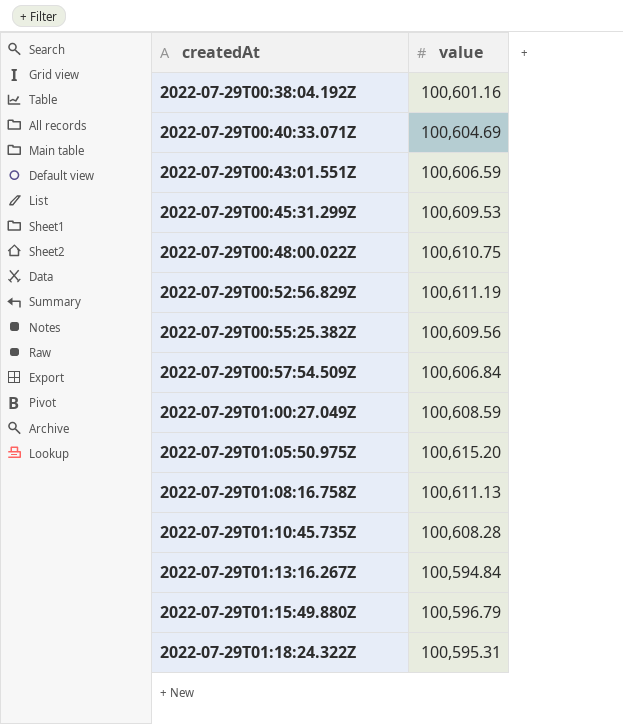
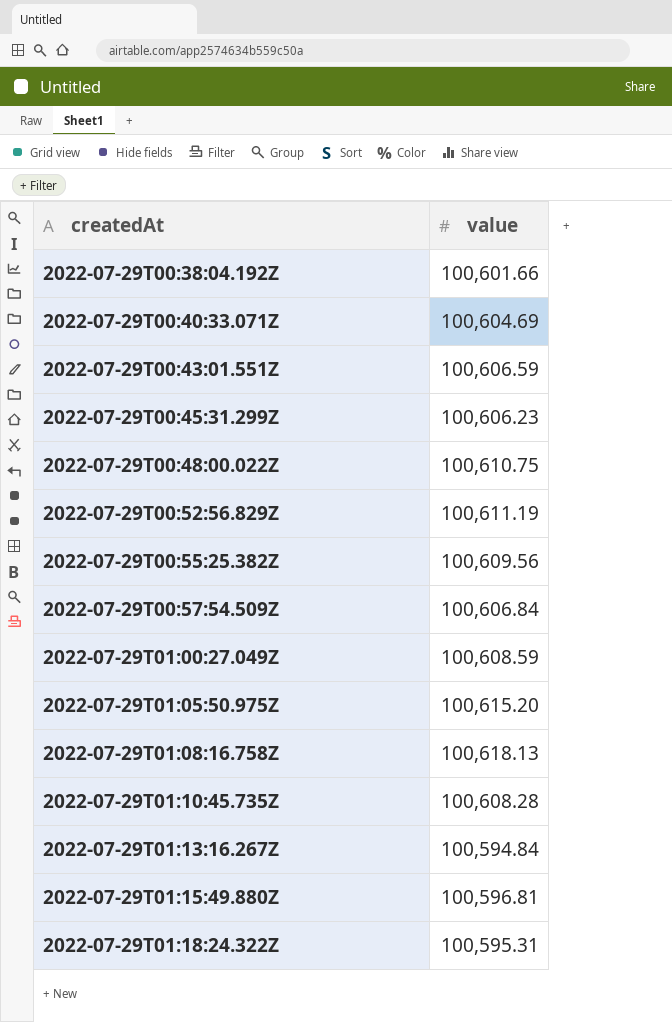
2022-07-29T00:38:04.192Z | value: 100,601.16 -> 100,601.66
2022-07-29T00:45:31.299Z | value: 100,609.53 -> 100,606.23
2022-07-29T01:08:16.758Z | value: 100,611.13 -> 100,618.13
2022-07-29T01:15:49.880Z | value: 100,596.79 -> 100,596.81

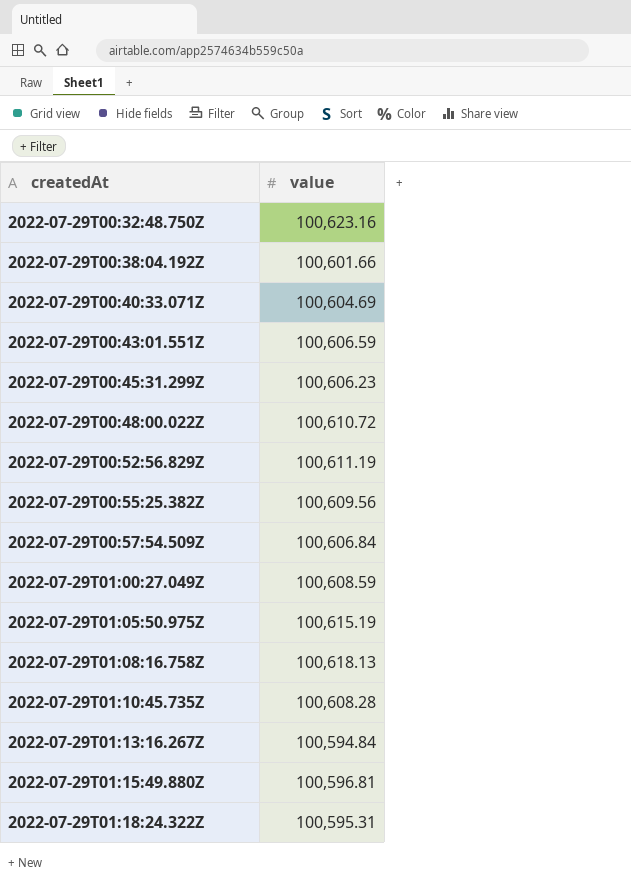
row 2022-07-29T00:32:48.750Z: none -> 100,623.16
2022-07-29T00:48:00.022Z | value: 100,610.75 -> 100,610.72
2022-07-29T01:05:50.975Z | value: 100,615.20 -> 100,615.19

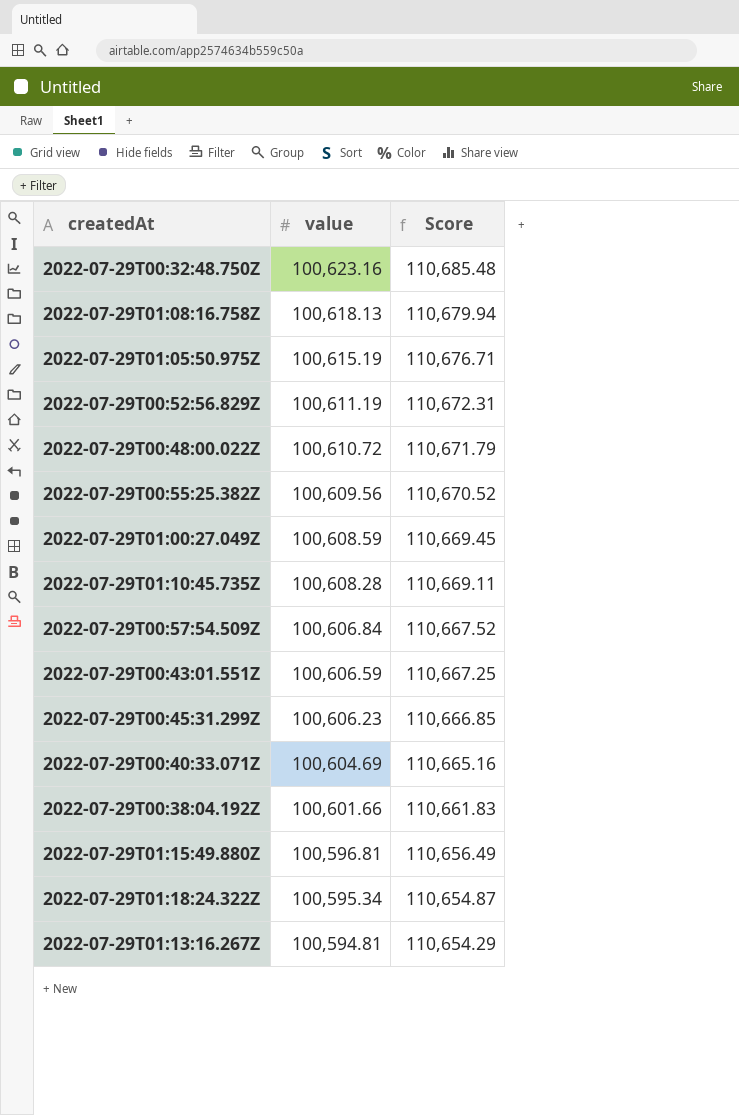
row order: createdAt ascending -> value descending
column Score | formula: none -> [value] * 1.1
2022-07-29T01:18:24.322Z | value: 100,595.31 -> 100,595.34
2022-07-29T01:13:16.267Z | value: 100,594.84 -> 100,594.81

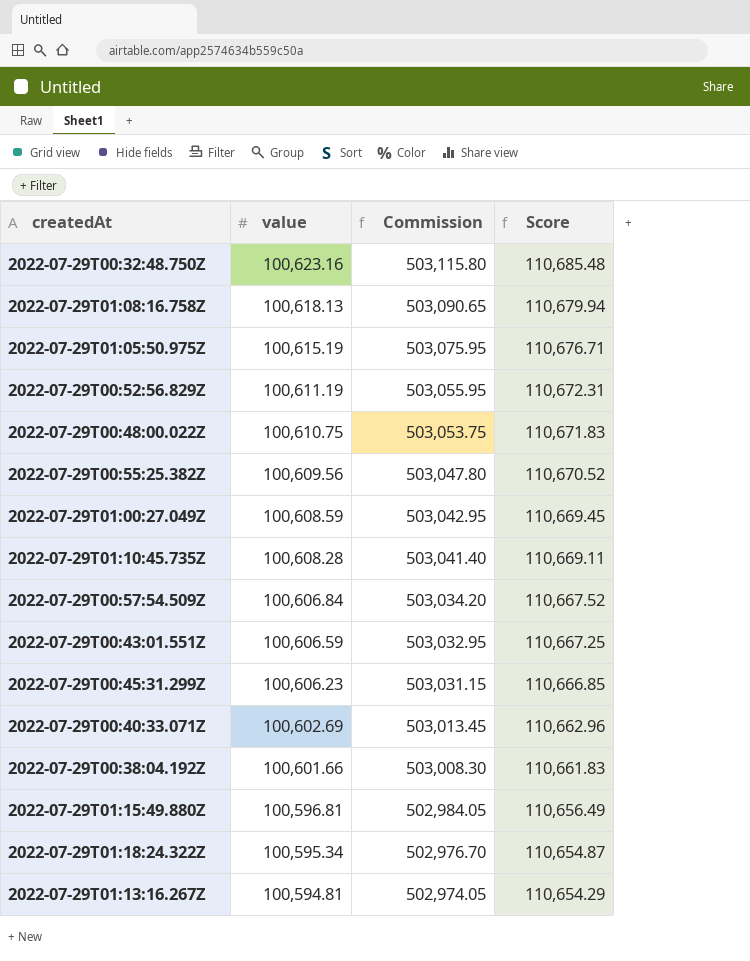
column Commission | formula: none -> [value] * 5
2022-07-29T00:48:00.022Z | value: 100,610.72 -> 100,610.75
2022-07-29T00:48:00.022Z | Score: 110,671.79 -> 110,671.83
2022-07-29T00:40:33.071Z | value: 100,604.69 -> 100,602.69
2022-07-29T00:40:33.071Z | Score: 110,665.16 -> 110,662.96

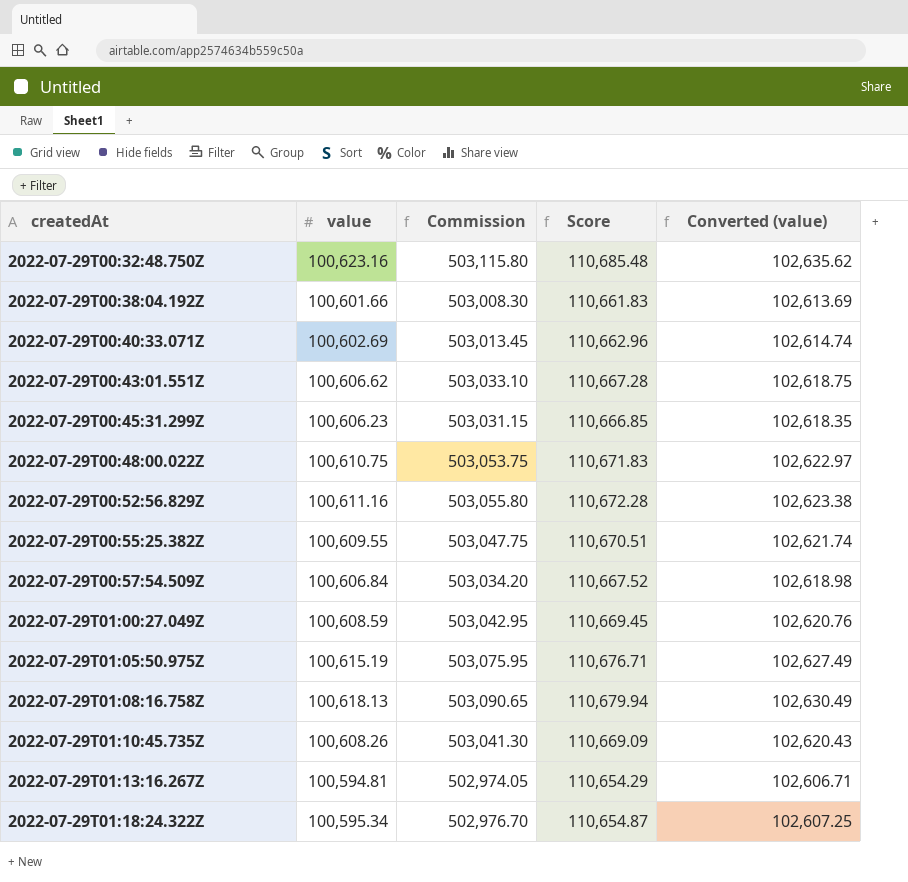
row order: value descending -> createdAt ascending
column Converted (value) | formula: none -> [value] * 1.02
row 2022-07-29T01:15:49.880Z: 100,596.81 | 502,984.05 | 110,656.49 -> none
2022-07-29T00:43:01.551Z | value: 100,606.59 -> 100,606.62
2022-07-29T00:43:01.551Z | Commission: 503,032.95 -> 503,033.10
2022-07-29T00:43:01.551Z | Score: 110,667.25 -> 110,667.28
2022-07-29T00:52:56.829Z | value: 100,611.19 -> 100,611.16
2022-07-29T00:52:56.829Z | Commission: 503,055.95 -> 503,055.80
2022-07-29T00:52:56.829Z | Score: 110,672.31 -> 110,672.28
2022-07-29T00:55:25.382Z | value: 100,609.56 -> 100,609.55
2022-07-29T00:55:25.382Z | Commission: 503,047.80 -> 503,047.75
2022-07-29T00:55:25.382Z | Score: 110,670.52 -> 110,670.51
2022-07-29T01:10:45.735Z | value: 100,608.28 -> 100,608.26
2022-07-29T01:10:45.735Z | Commission: 503,041.40 -> 503,041.30
2022-07-29T01:10:45.735Z | Score: 110,669.11 -> 110,669.09

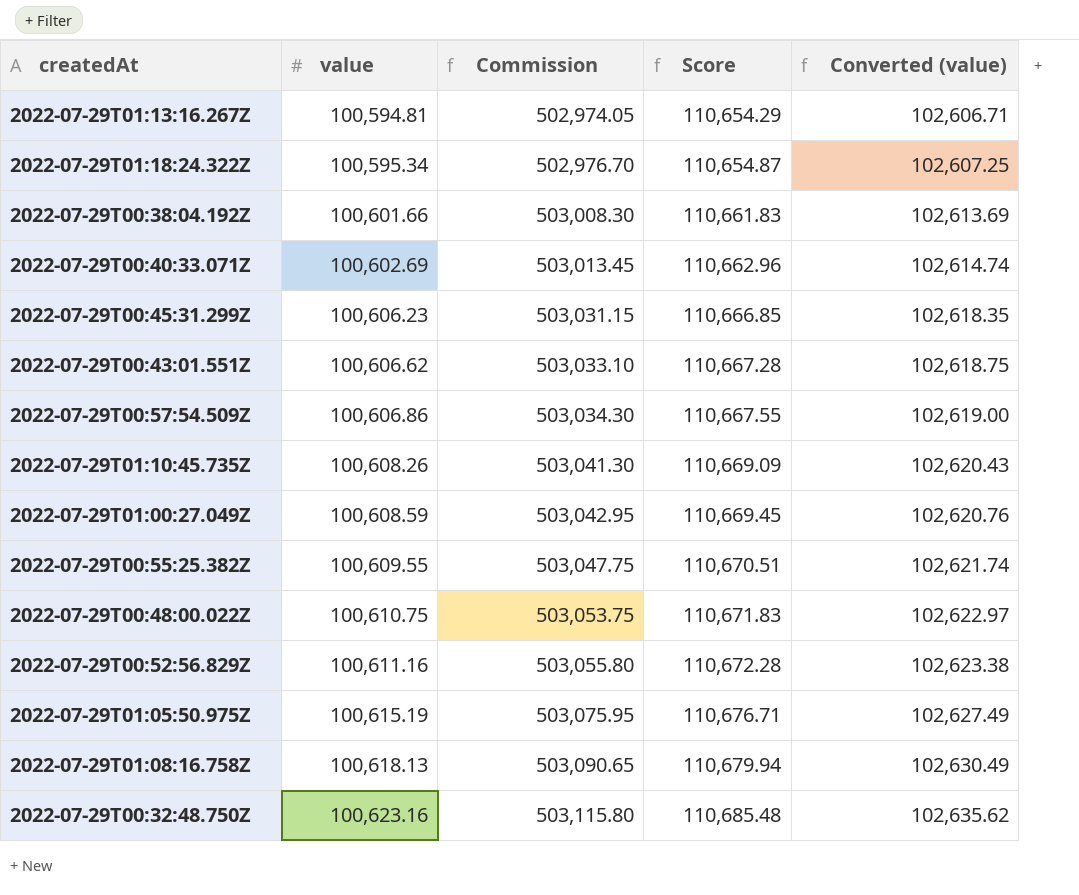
row order: createdAt ascending -> value ascending
2022-07-29T00:57:54.509Z | value: 100,606.84 -> 100,606.86
2022-07-29T00:57:54.509Z | Commission: 503,034.20 -> 503,034.30
2022-07-29T00:57:54.509Z | Score: 110,667.52 -> 110,667.55
2022-07-29T00:57:54.509Z | Converted (value): 102,618.98 -> 102,619.00

